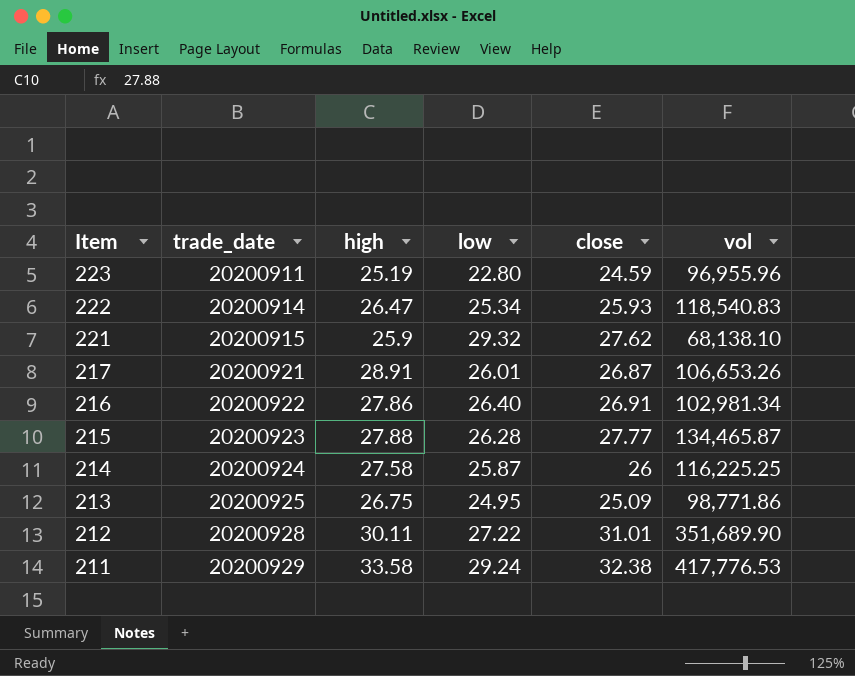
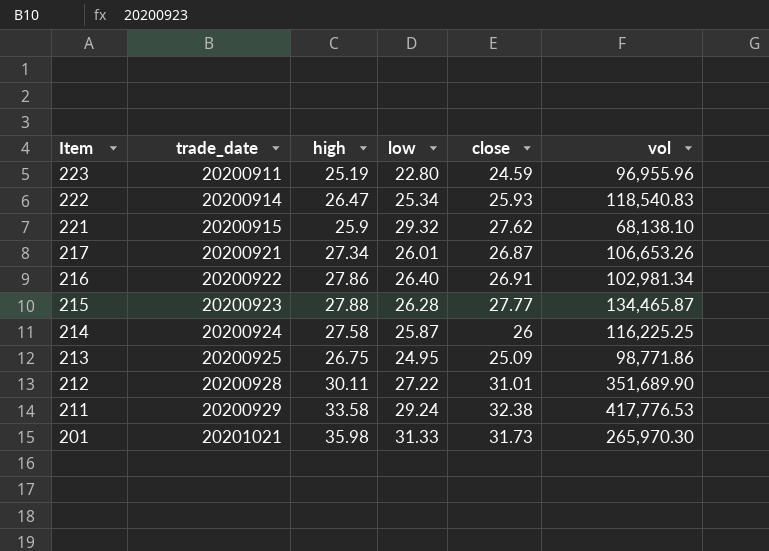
217 | high: 28.91 -> 27.34
row 201: none -> 20201021 | 35.98 | 31.33 | 31.73 | 265,970.30

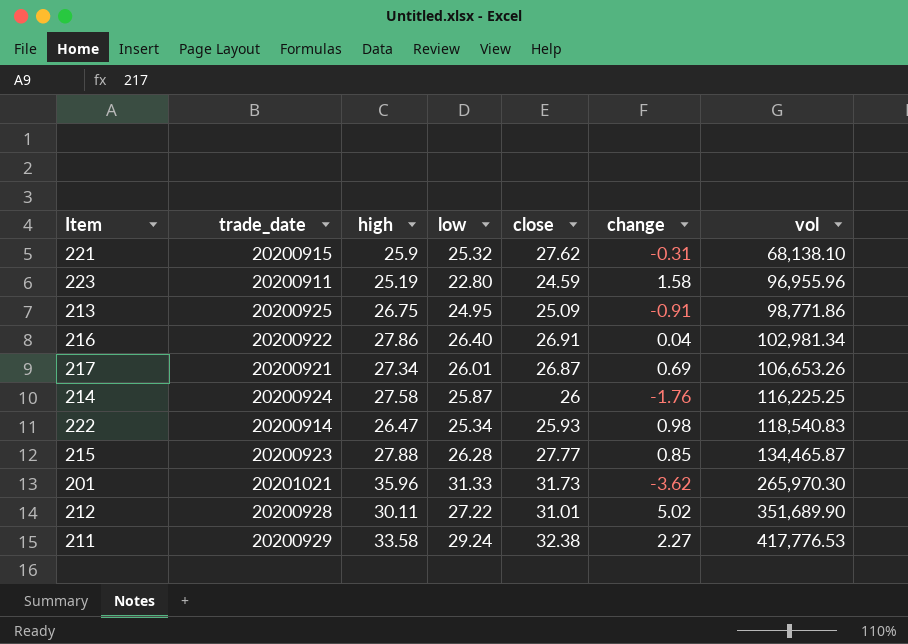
row order: Item descending -> vol ascending
column change | position: none -> 6
221 | low: 29.32 -> 25.32
201 | high: 35.98 -> 35.96

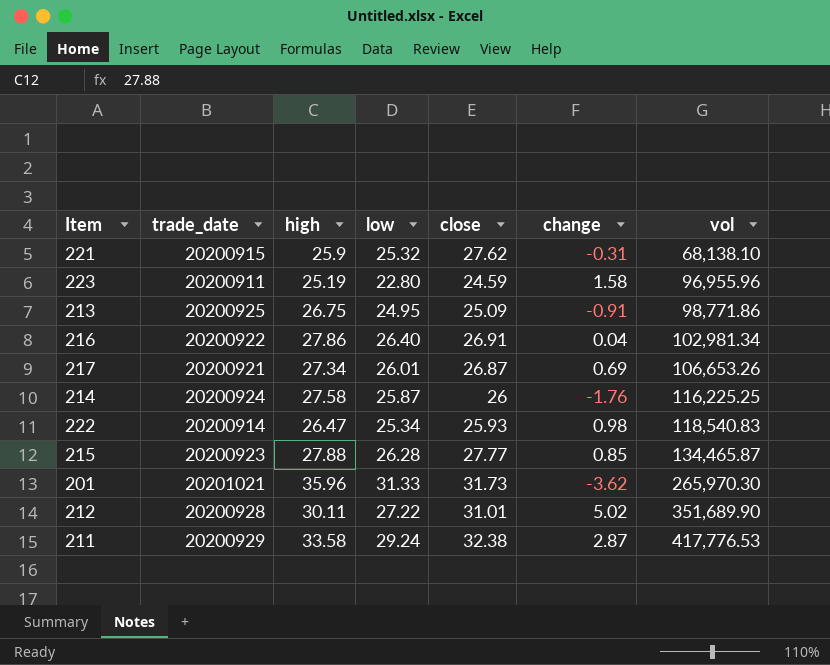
211 | change: 2.27 -> 2.87

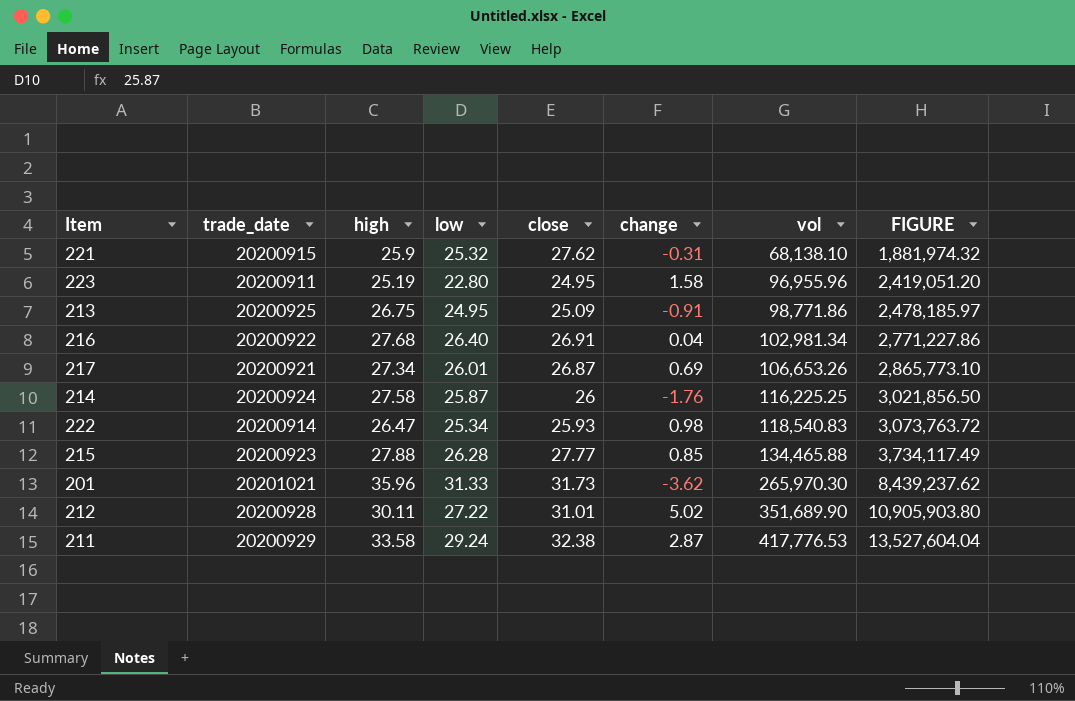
column FIGURE | formula: none -> [close] * [vol]
223 | close: 24.59 -> 24.95
216 | high: 27.86 -> 27.68
215 | vol: 134,465.87 -> 134,465.88

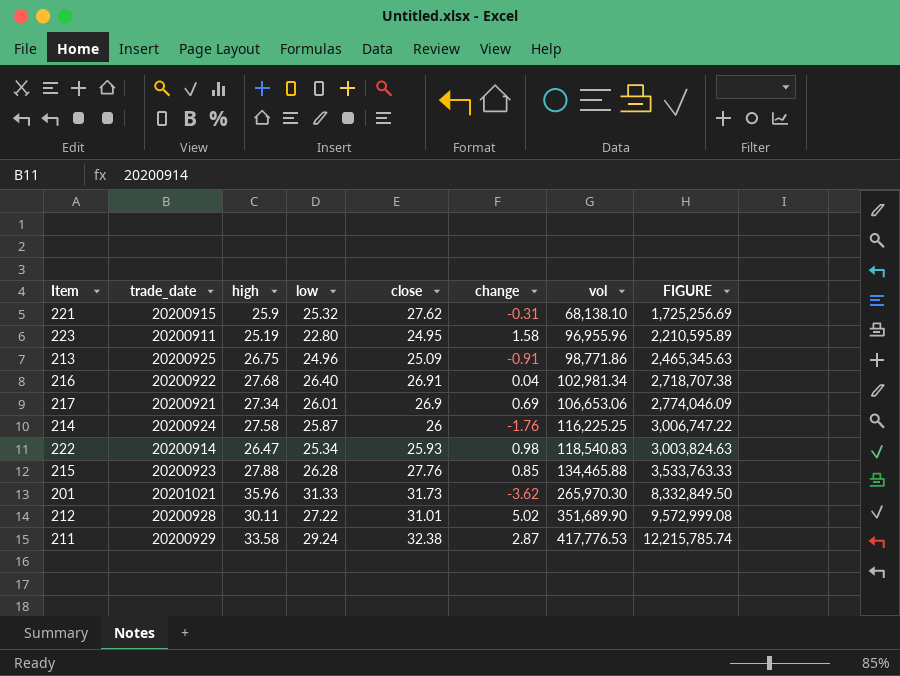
column FIGURE | formula: [close] * [vol] -> [low] * [vol]
213 | low: 24.95 -> 24.96
217 | close: 26.87 -> 26.9
217 | vol: 106,653.26 -> 106,653.06
215 | close: 27.77 -> 27.76

